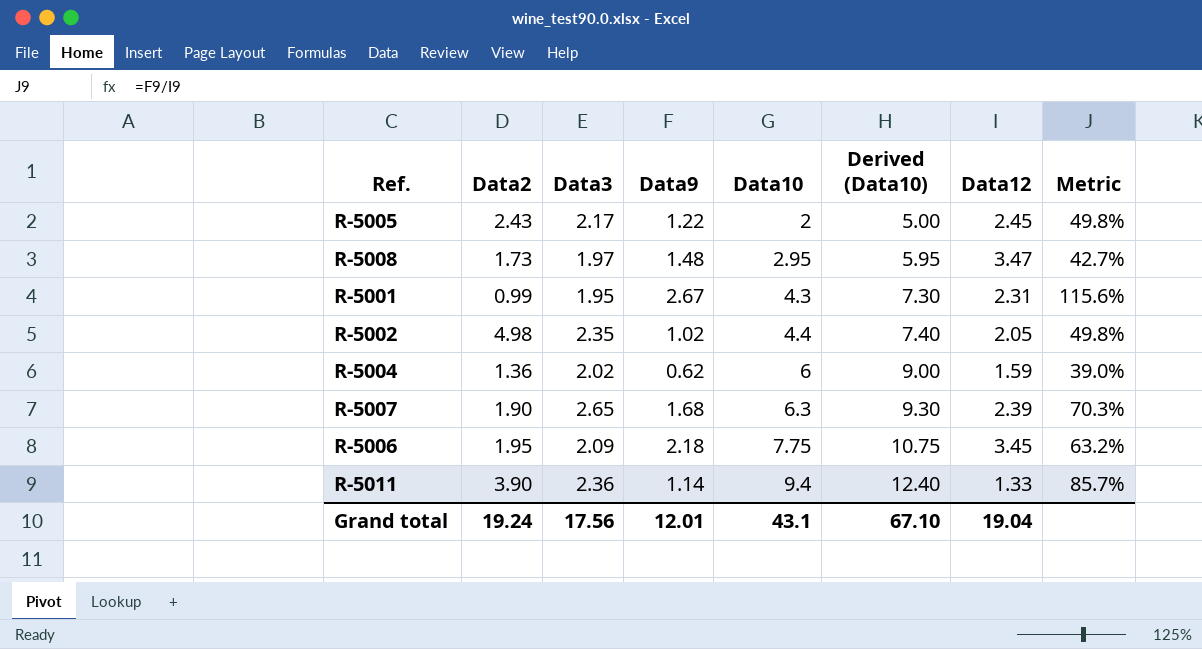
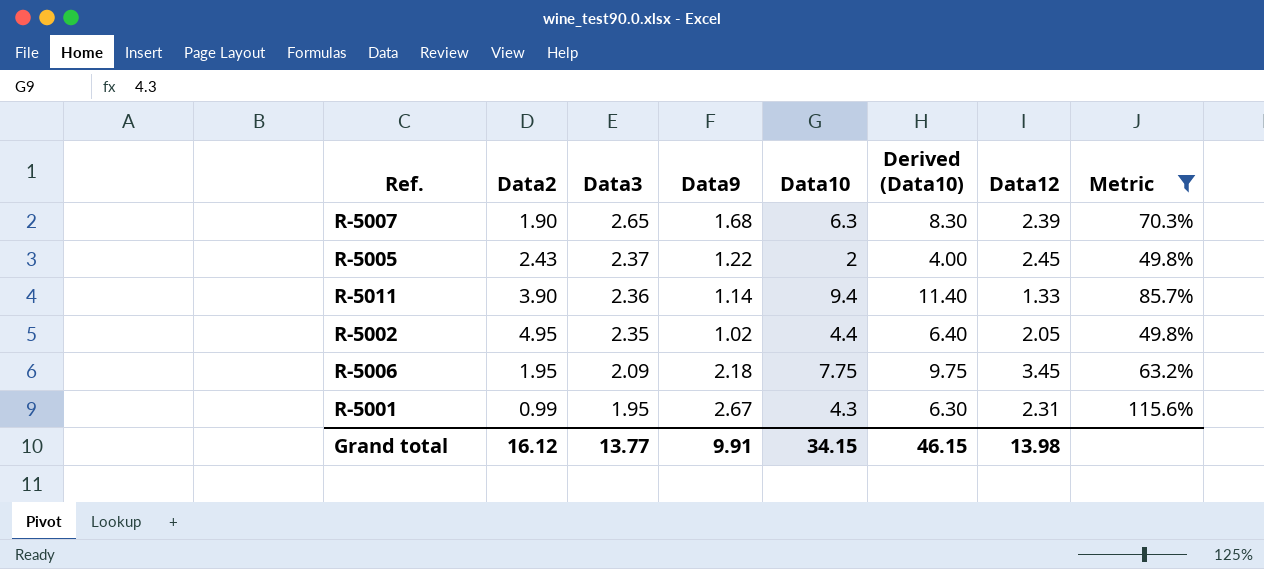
filter: none -> Metric >= 49.8%
row order: Data10 ascending -> Data3 descending
column Derived (Data10) | formula: [Data10] + 3 -> [Data10] + 2
R-5005 | Data3: 2.17 -> 2.37
R-5002 | Data2: 4.98 -> 4.95
Grand total | Data2: 19.24 -> 16.12
Grand total | Data3: 17.56 -> 13.77
Grand total | Data9: 12.01 -> 9.91
Grand total | Data10: 43.1 -> 34.15
Grand total | Derived (Data10): 67.10 -> 46.15
Grand total | Data12: 19.04 -> 13.98

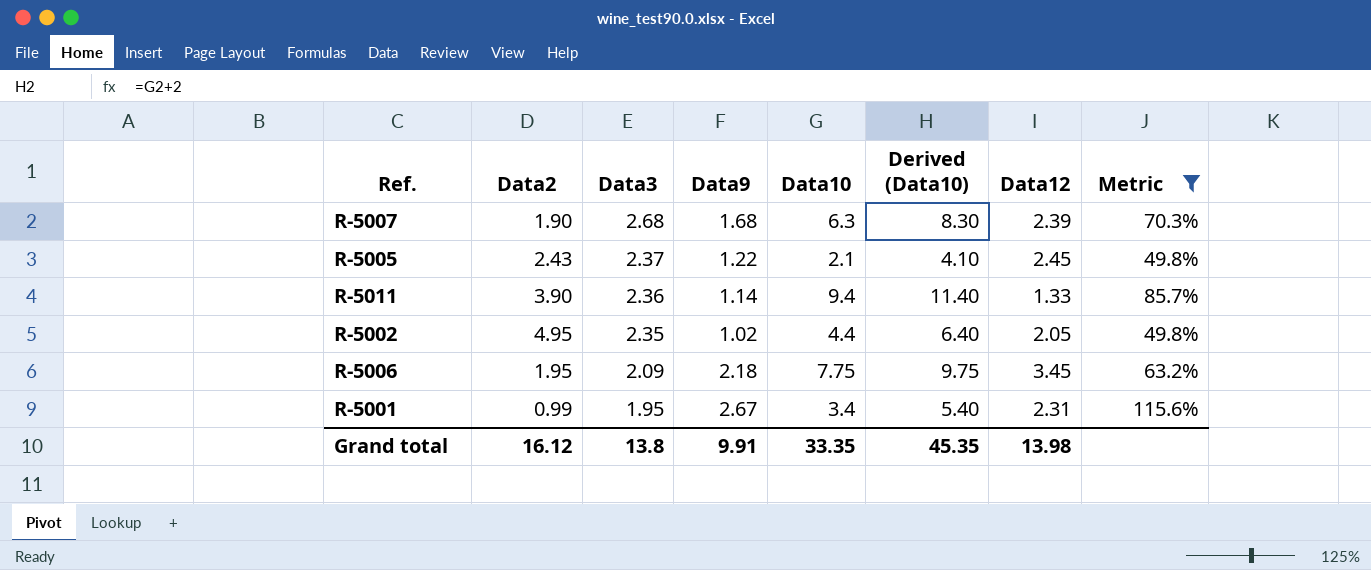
R-5007 | Data3: 2.65 -> 2.68
R-5005 | Data10: 2 -> 2.1
R-5005 | Derived (Data10): 4.00 -> 4.10
R-5001 | Data10: 4.3 -> 3.4
R-5001 | Derived (Data10): 6.30 -> 5.40
Grand total | Data3: 13.77 -> 13.8
Grand total | Data10: 34.15 -> 33.35
Grand total | Derived (Data10): 46.15 -> 45.35

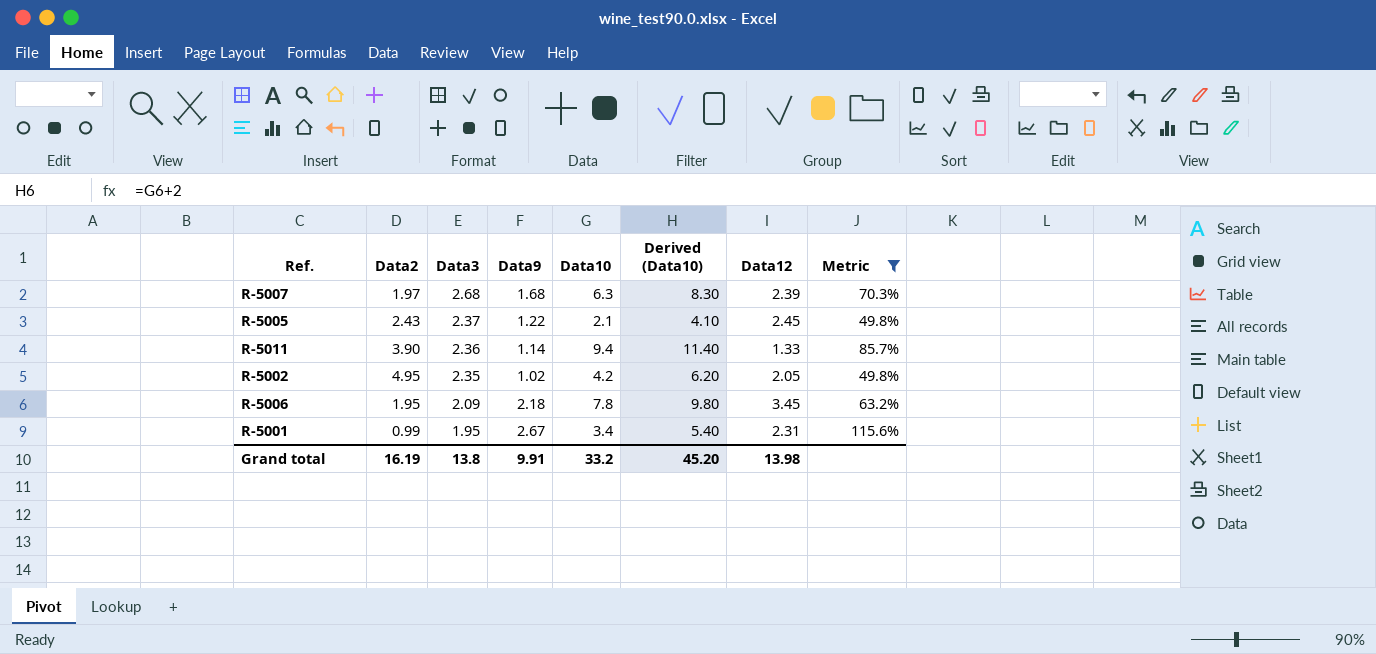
R-5007 | Data2: 1.90 -> 1.97
R-5002 | Data10: 4.4 -> 4.2
R-5002 | Derived (Data10): 6.40 -> 6.20
R-5006 | Data10: 7.75 -> 7.8
R-5006 | Derived (Data10): 9.75 -> 9.80
Grand total | Data2: 16.12 -> 16.19
Grand total | Data10: 33.35 -> 33.2
Grand total | Derived (Data10): 45.35 -> 45.20

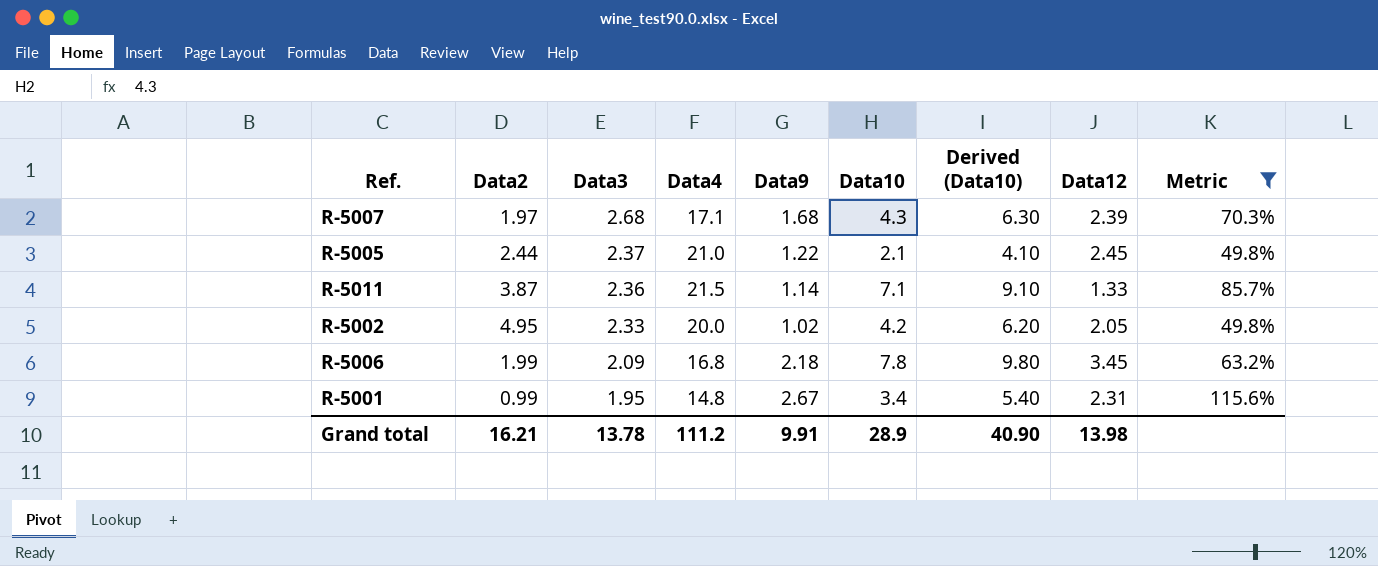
column Data4 | position: none -> 4
R-5007 | Data10: 6.3 -> 4.3
R-5007 | Derived (Data10): 8.30 -> 6.30
R-5005 | Data2: 2.43 -> 2.44
R-5011 | Data2: 3.90 -> 3.87
R-5011 | Data10: 9.4 -> 7.1
R-5011 | Derived (Data10): 11.40 -> 9.10
R-5002 | Data3: 2.35 -> 2.33
R-5006 | Data2: 1.95 -> 1.99
Grand total | Data2: 16.19 -> 16.21
Grand total | Data3: 13.8 -> 13.78
Grand total | Data10: 33.2 -> 28.9
Grand total | Derived (Data10): 45.20 -> 40.90

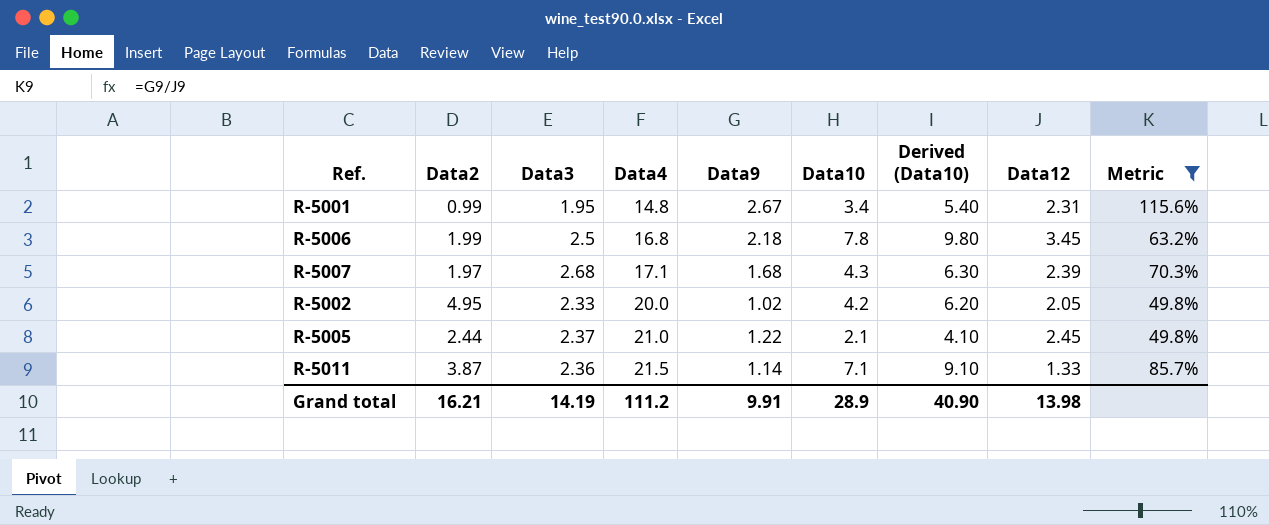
row order: Data3 descending -> Data4 ascending
R-5006 | Data3: 2.09 -> 2.5
Grand total | Data3: 13.78 -> 14.19

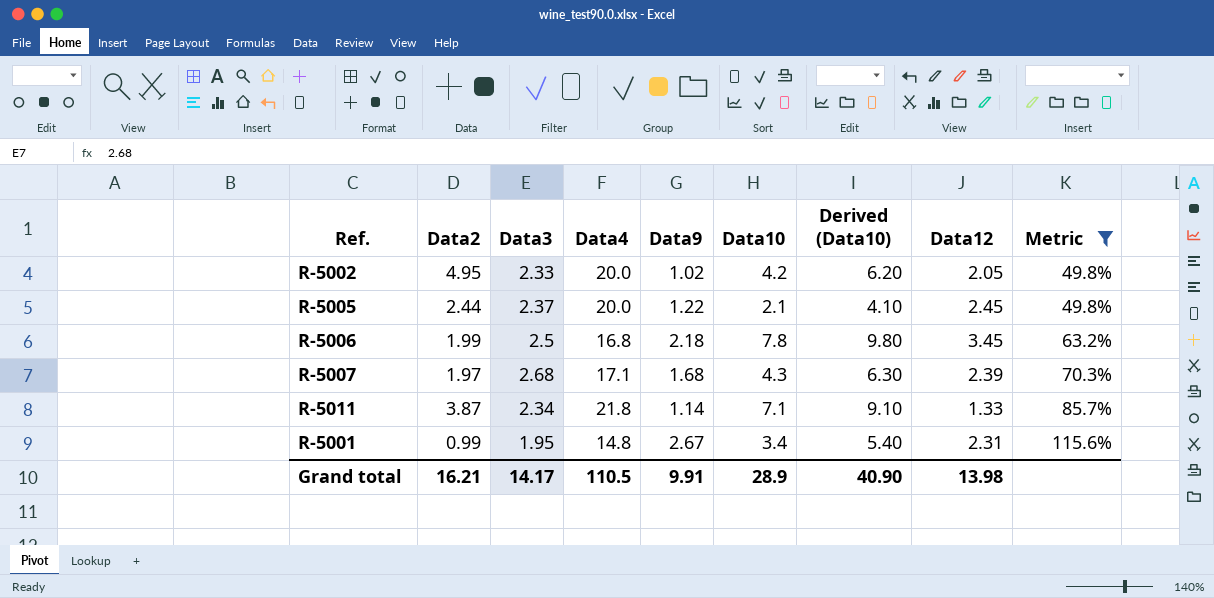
row order: Data4 ascending -> Metric ascending
R-5005 | Data4: 21.0 -> 20.0
R-5011 | Data3: 2.36 -> 2.34
R-5011 | Data4: 21.5 -> 21.8
Grand total | Data3: 14.19 -> 14.17
Grand total | Data4: 111.2 -> 110.5

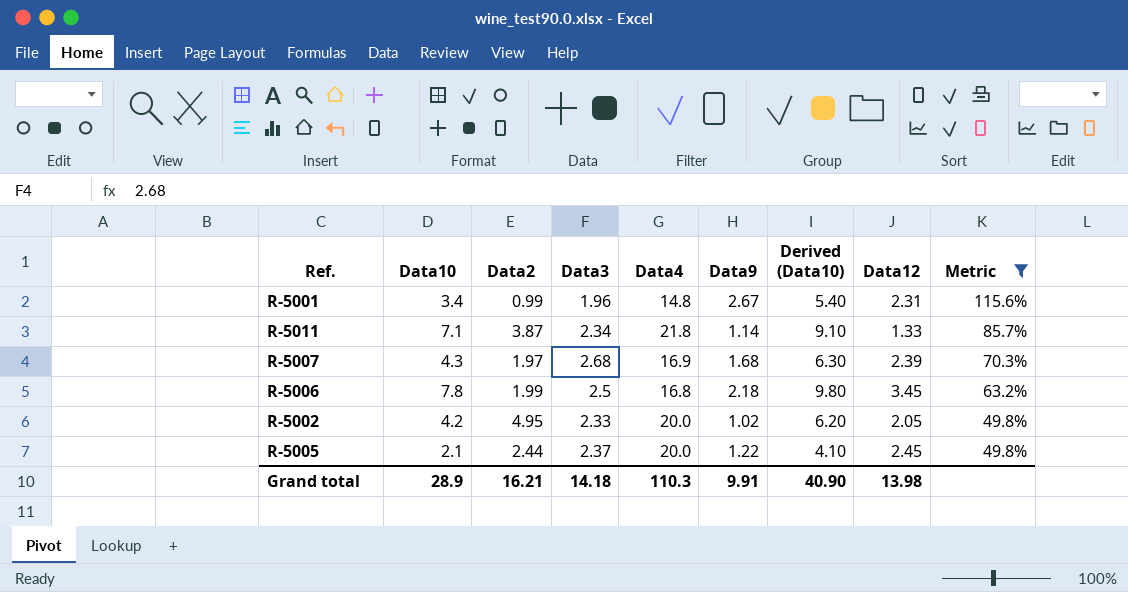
row order: Metric ascending -> Metric descending
column Data10 | position: 6 -> 2
R-5001 | Data3: 1.95 -> 1.96
R-5007 | Data4: 17.1 -> 16.9
Grand total | Data3: 14.17 -> 14.18
Grand total | Data4: 110.5 -> 110.3

